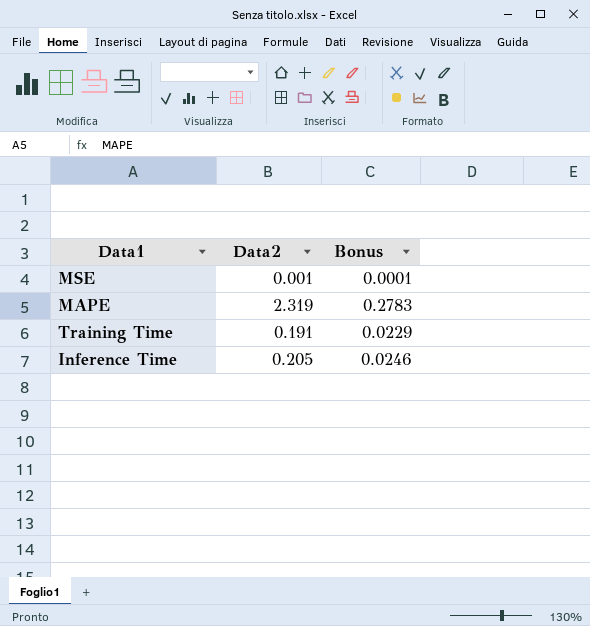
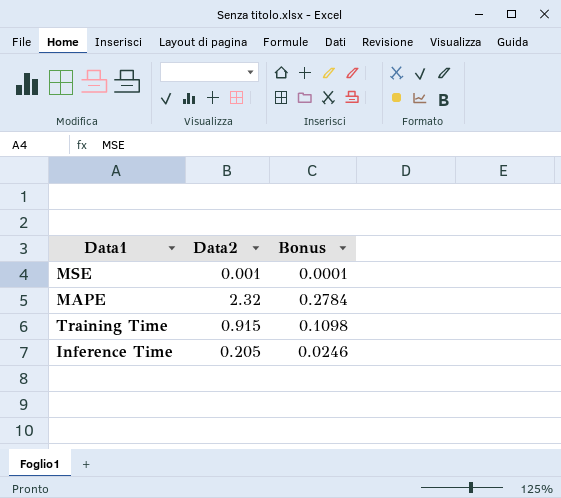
MAPE | Data2: 2.319 -> 2.32
MAPE | Bonus: 0.2783 -> 0.2784
Training Time | Data2: 0.191 -> 0.915
Training Time | Bonus: 0.0229 -> 0.1098

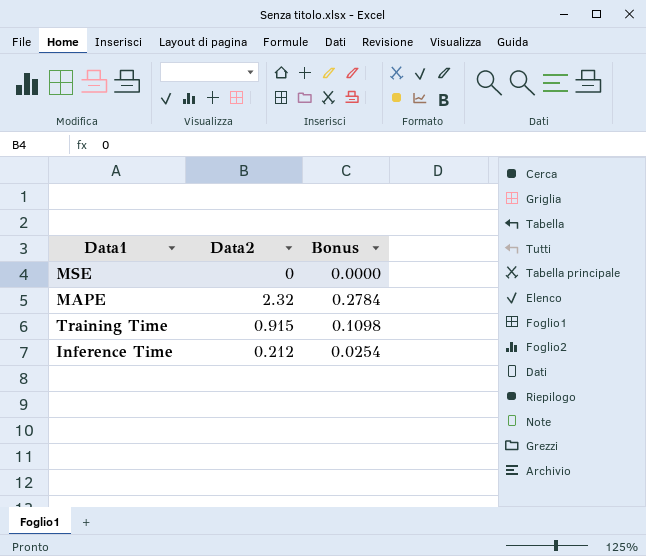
MSE | Data2: 0.001 -> 0
MSE | Bonus: 0.0001 -> 0.0000
Inference Time | Data2: 0.205 -> 0.212
Inference Time | Bonus: 0.0246 -> 0.0254

